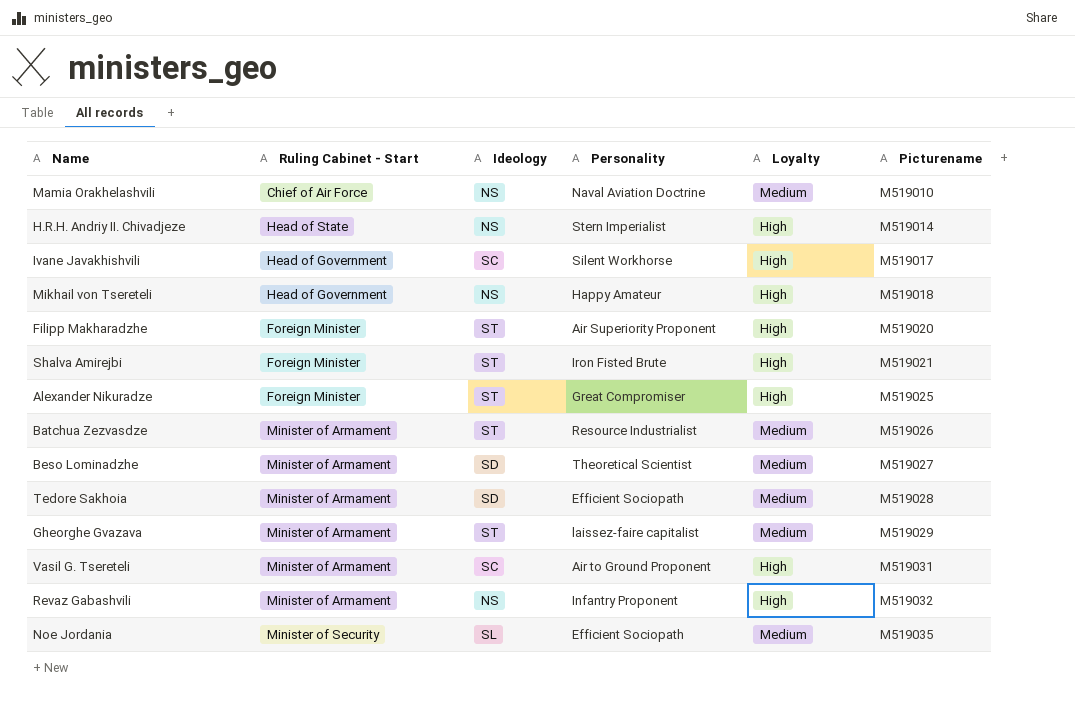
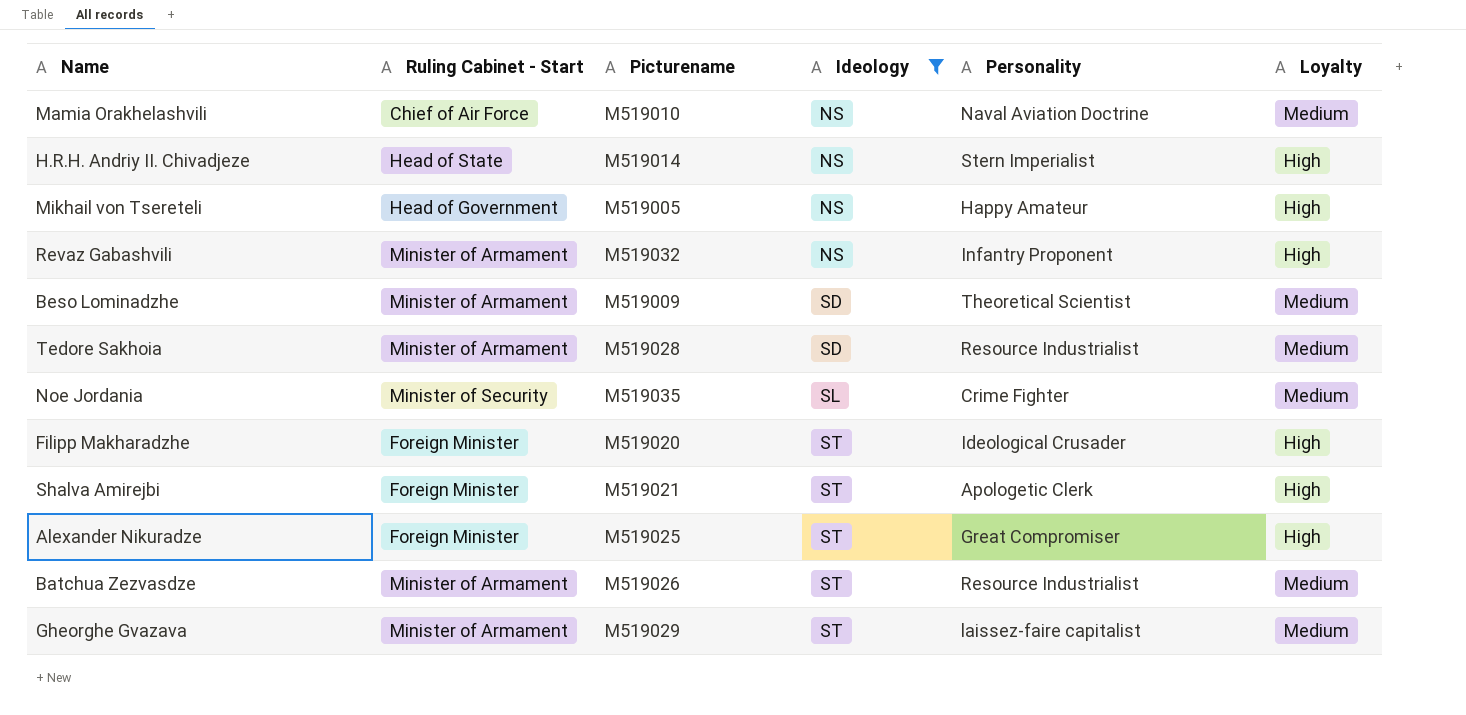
filter: none -> Ideology != SC
row order: Picturename ascending -> Ideology ascending
column Picturename | position: 6 -> 3
Mikhail von Tsereteli | Picturename: M519018 -> M519005
Beso Lominadzhe | Picturename: M519027 -> M519009
Tedore Sakhoia | Personality: Efficient Sociopath -> Resource Industrialist
Noe Jordania | Personality: Efficient Sociopath -> Crime Fighter
Filipp Makharadzhe | Personality: Air Superiority Proponent -> Ideological Crusader
Shalva Amirejbi | Personality: Iron Fisted Brute -> Apologetic Clerk

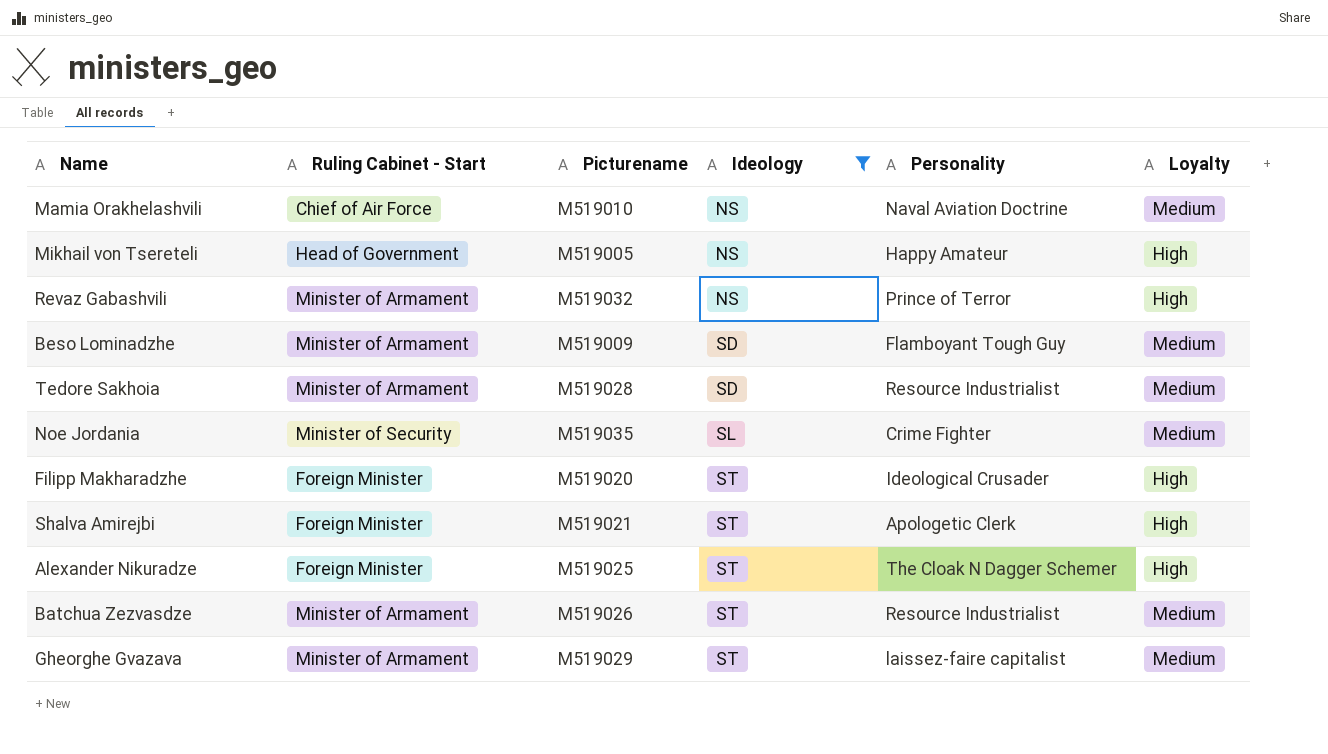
row H.R.H. Andriy II. Chivadjeze: Head of State | M519014 | NS | Stern Imperialist | High -> none
Revaz Gabashvili | Personality: Infantry Proponent -> Prince of Terror
Beso Lominadzhe | Personality: Theoretical Scientist -> Flamboyant Tough Guy
Alexander Nikuradze | Personality: Great Compromiser -> The Cloak N Dagger Schemer

